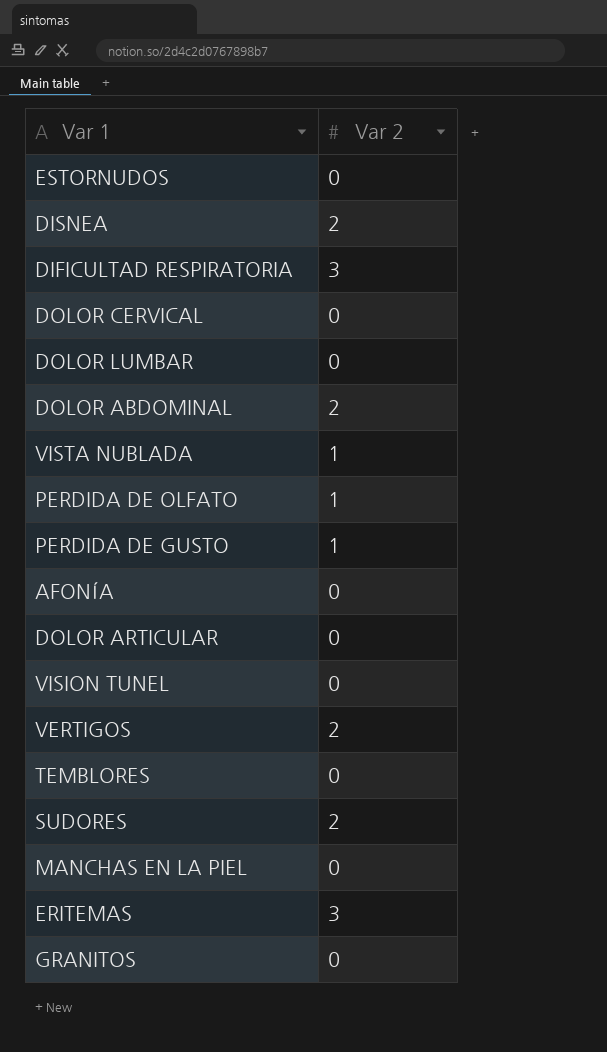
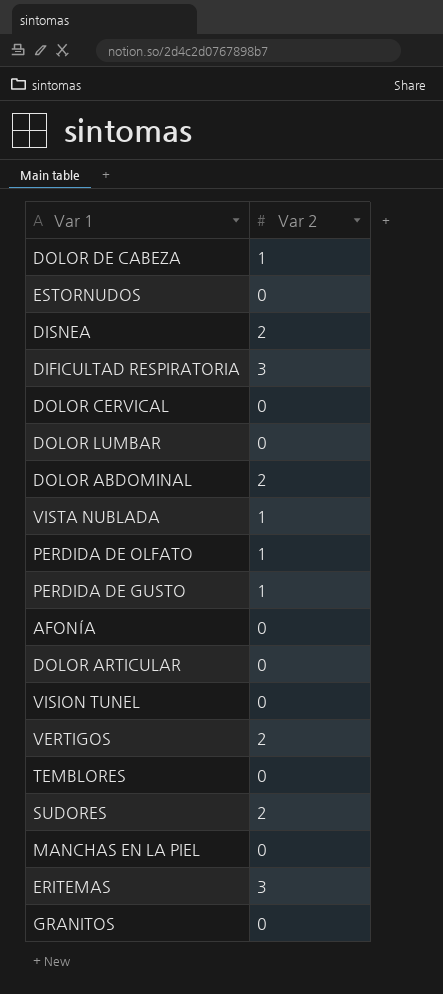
row DOLOR DE CABEZA: none -> 1

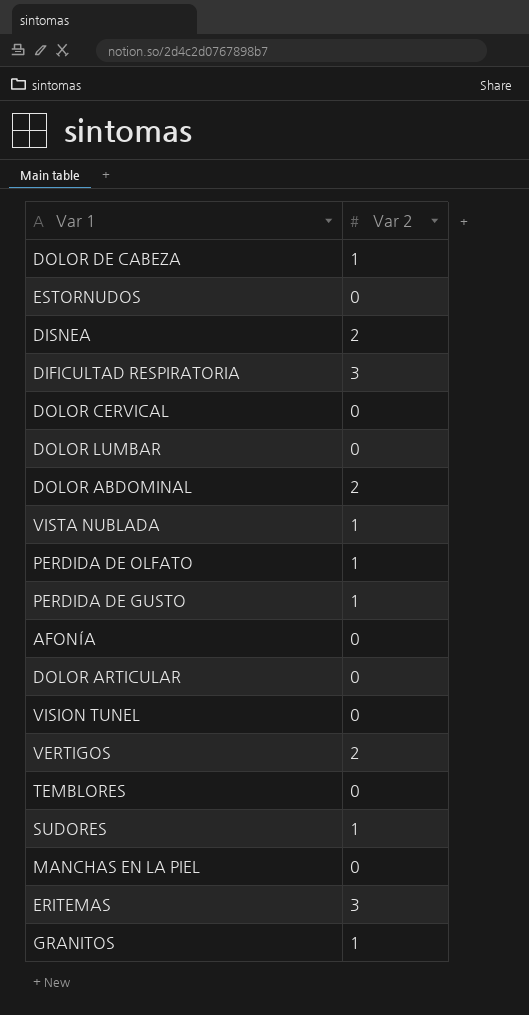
SUDORES | Var 2: 2 -> 1
GRANITOS | Var 2: 0 -> 1

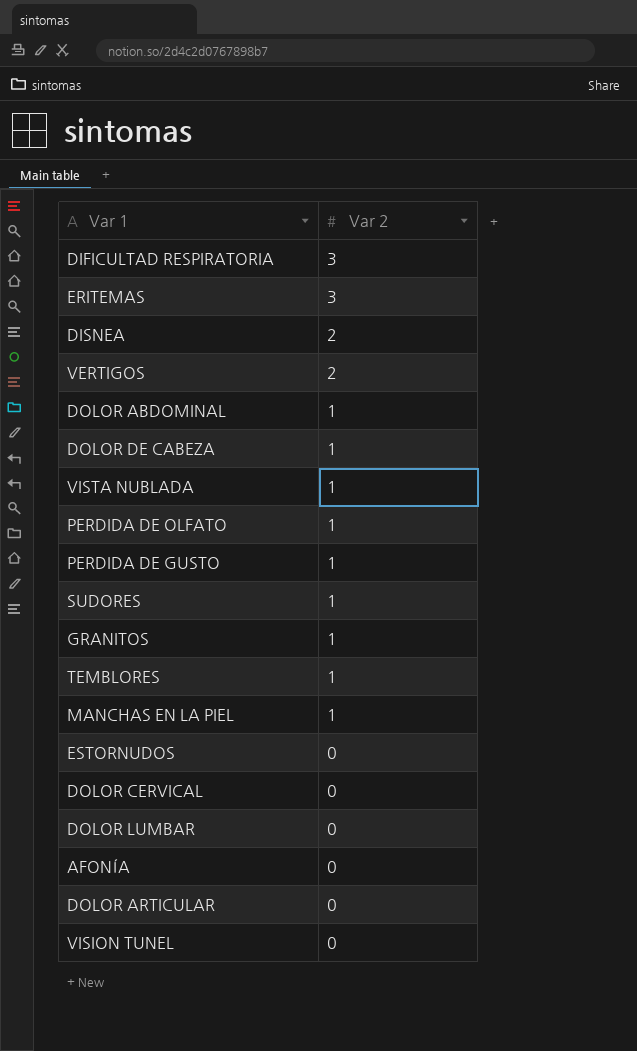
row order: none -> Var 2 descending
DOLOR ABDOMINAL | Var 2: 2 -> 1
TEMBLORES | Var 2: 0 -> 1
MANCHAS EN LA PIEL | Var 2: 0 -> 1

